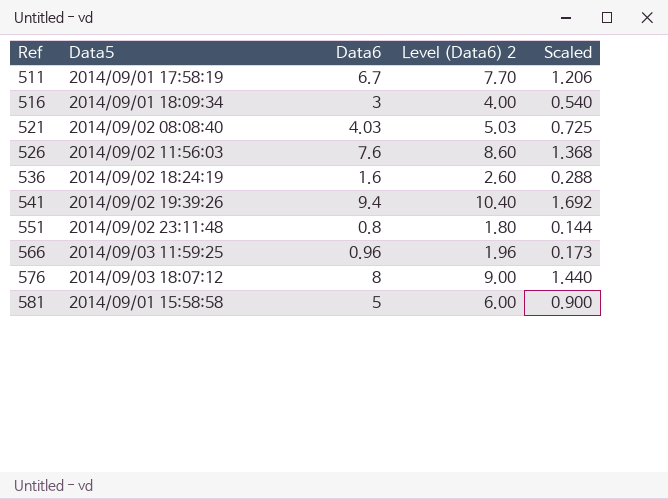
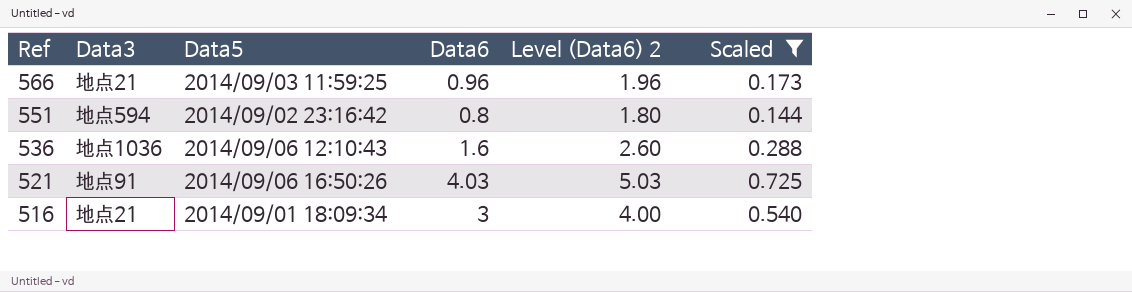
filter: none -> Scaled <= 0.725
row order: Ref ascending -> Ref descending
column Data3 | position: none -> 2
551 | Data5: 2014/09/02 23:11:48 -> 2014/09/02 23:16:42
536 | Data5: 2014/09/02 18:24:19 -> 2014/09/06 12:10:43
521 | Data5: 2014/09/02 08:08:40 -> 2014/09/06 16:50:26

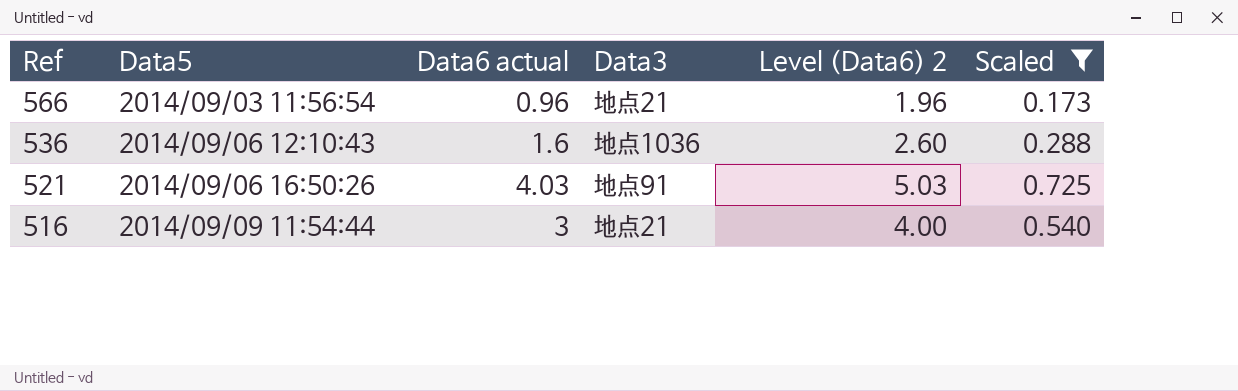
column name: Data6 -> Data6 actual
column Data3 | position: 2 -> 4
row 551: 地点594 | 2014/09/02 23:16:42 | 0.8 | 1.80 | 0.144 -> none
566 | Data5: 2014/09/03 11:59:25 -> 2014/09/03 11:56:54
516 | Data5: 2014/09/01 18:09:34 -> 2014/09/09 11:54:44

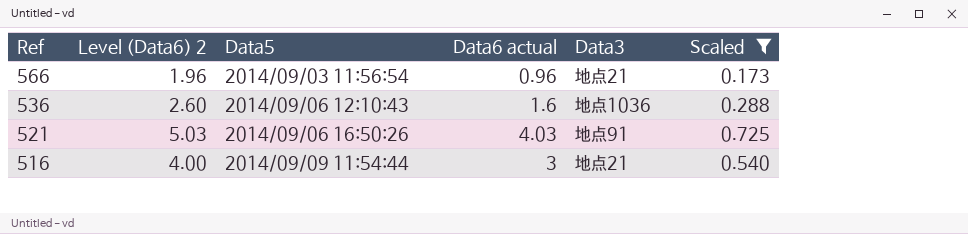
column Level (Data6) 2 | position: 5 -> 2

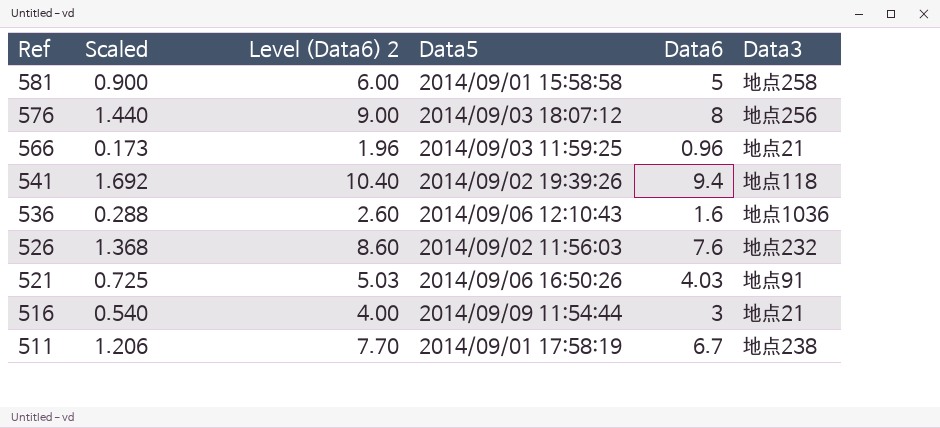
filter: Scaled <= 0.725 -> none
column Scaled | position: 6 -> 2
column name: Data6 actual -> Data6
566 | Data5: 2014/09/03 11:56:54 -> 2014/09/03 11:59:25

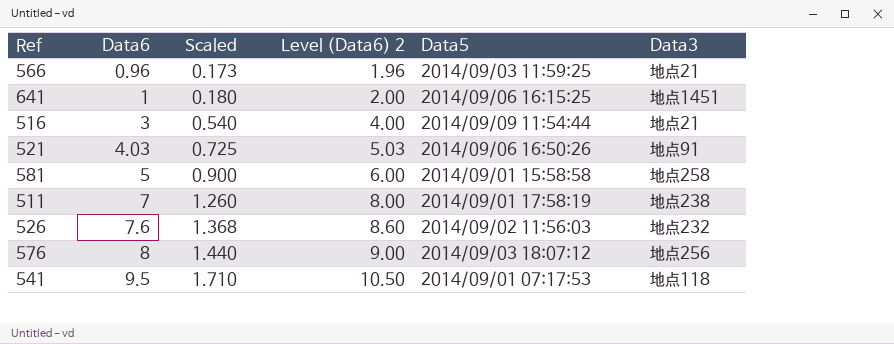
row order: Ref descending -> Data6 ascending
column Data6 | position: 5 -> 2
row 536: 0.288 | 2.60 | 2014/09/06 12:10:43 | 1.6 | 地点1036 -> none
row 641: none -> 1 | 0.180 | 2.00 | 2014/09/06 16:15:25 | 地点1451
511 | Data6: 6.7 -> 7
511 | Scaled: 1.206 -> 1.260
511 | Level (Data6) 2: 7.70 -> 8.00
541 | Data6: 9.4 -> 9.5
541 | Scaled: 1.692 -> 1.710
541 | Level (Data6) 2: 10.40 -> 10.50
541 | Data5: 2014/09/02 19:39:26 -> 2014/09/01 07:17:53

